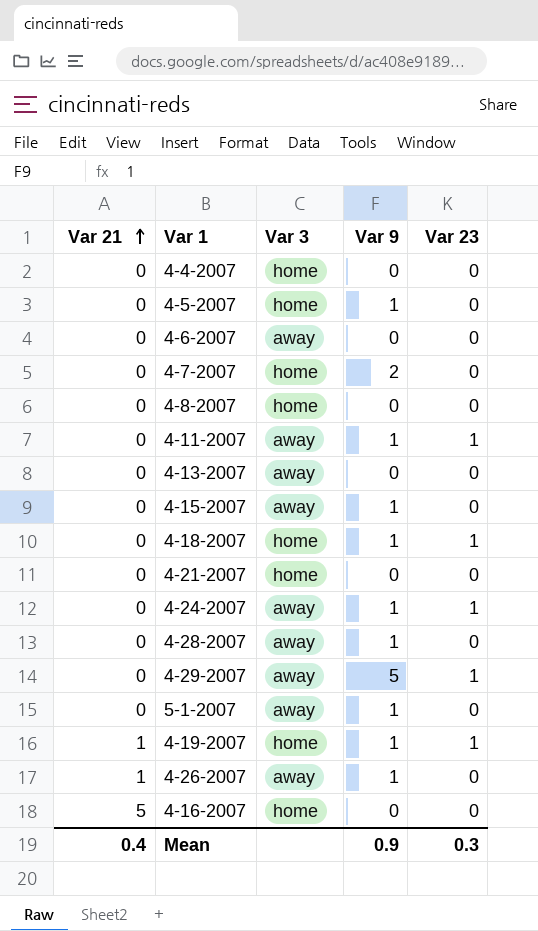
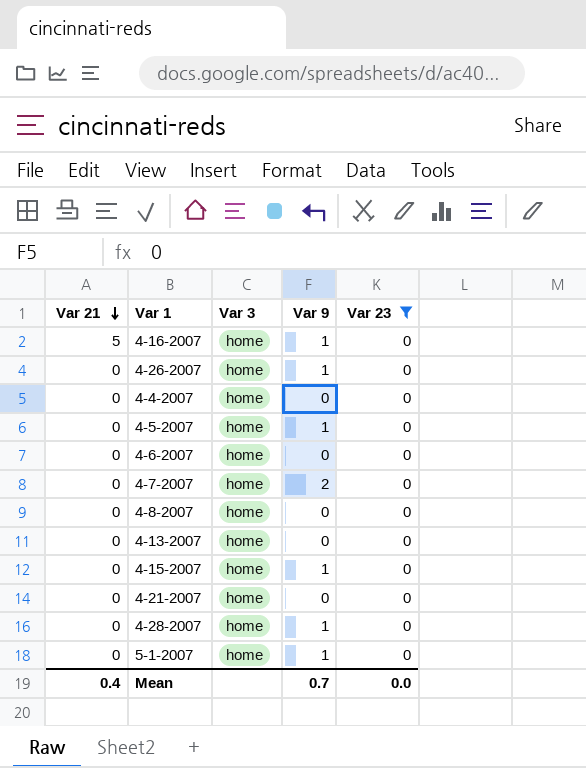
filter: none -> Var 23 = 0
row order: Var 21 ascending -> Var 21 descending
4-16-2007 | Var 9: 0 -> 1
4-26-2007 | Var 21: 1 -> 0
4-26-2007 | Var 3: away -> home
4-6-2007 | Var 3: away -> home
4-13-2007 | Var 3: away -> home
4-15-2007 | Var 3: away -> home
4-28-2007 | Var 3: away -> home
5-1-2007 | Var 3: away -> home
Mean | Var 9: 0.9 -> 0.7
Mean | Var 23: 0.3 -> 0.0

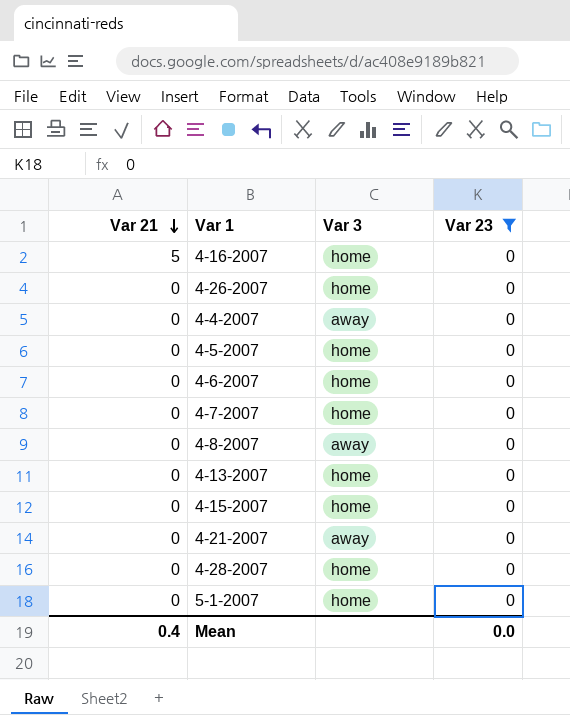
column Var 9 | position: 4 -> none
4-4-2007 | Var 3: home -> away
4-8-2007 | Var 3: home -> away
4-21-2007 | Var 3: home -> away

